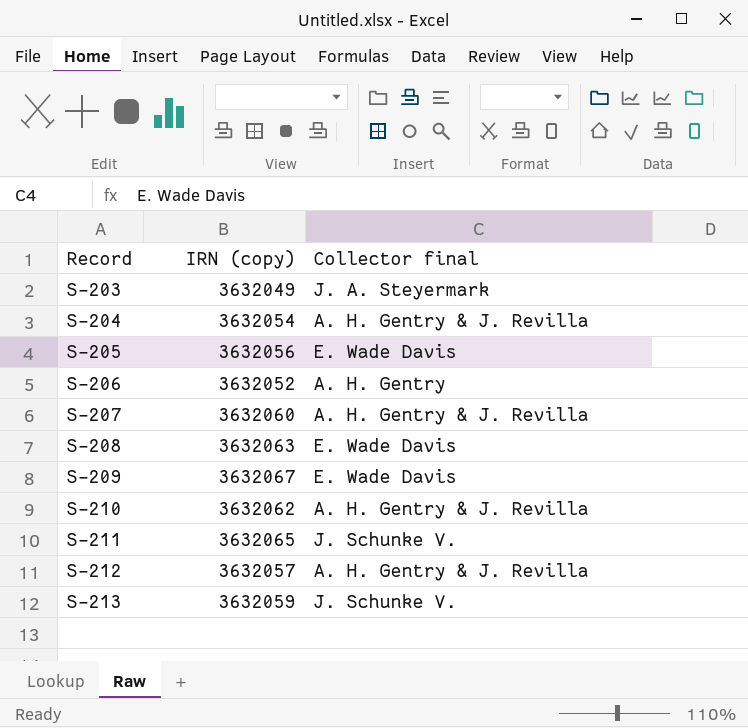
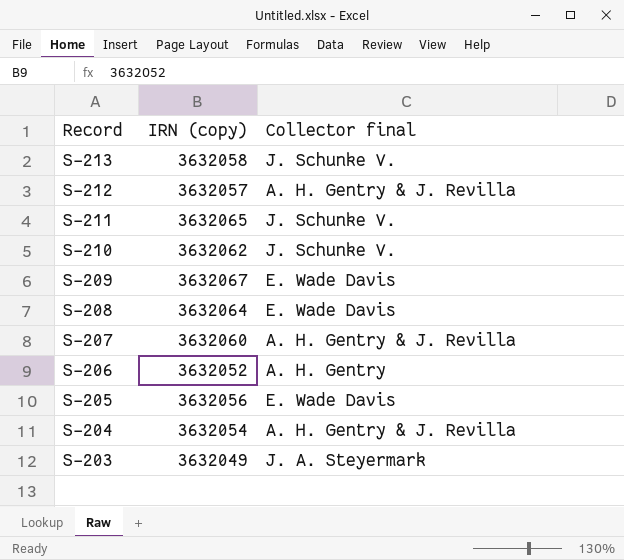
row order: Record ascending -> Record descending
S-213 | IRN (copy): 3632059 -> 3632058
S-210 | Collector final: A. H. Gentry & J. Revilla -> J. Schunke V.
S-208 | IRN (copy): 3632063 -> 3632064

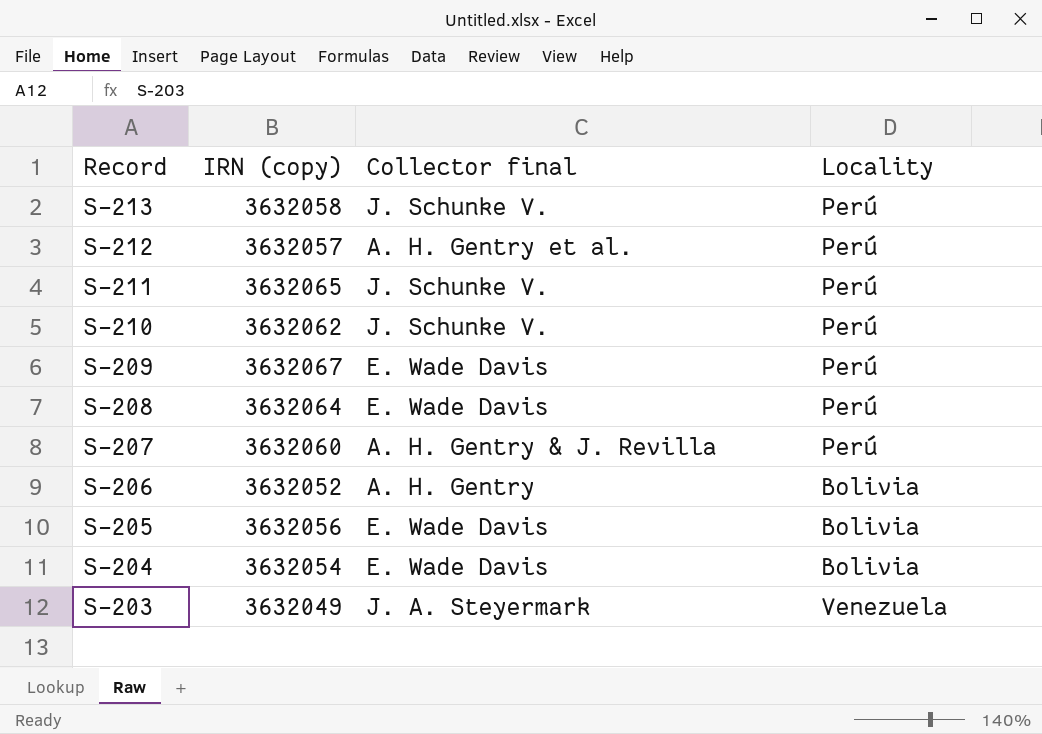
column Locality | position: none -> 4
S-212 | Collector final: A. H. Gentry & J. Revilla -> A. H. Gentry et al.
S-204 | Collector final: A. H. Gentry & J. Revilla -> E. Wade Davis

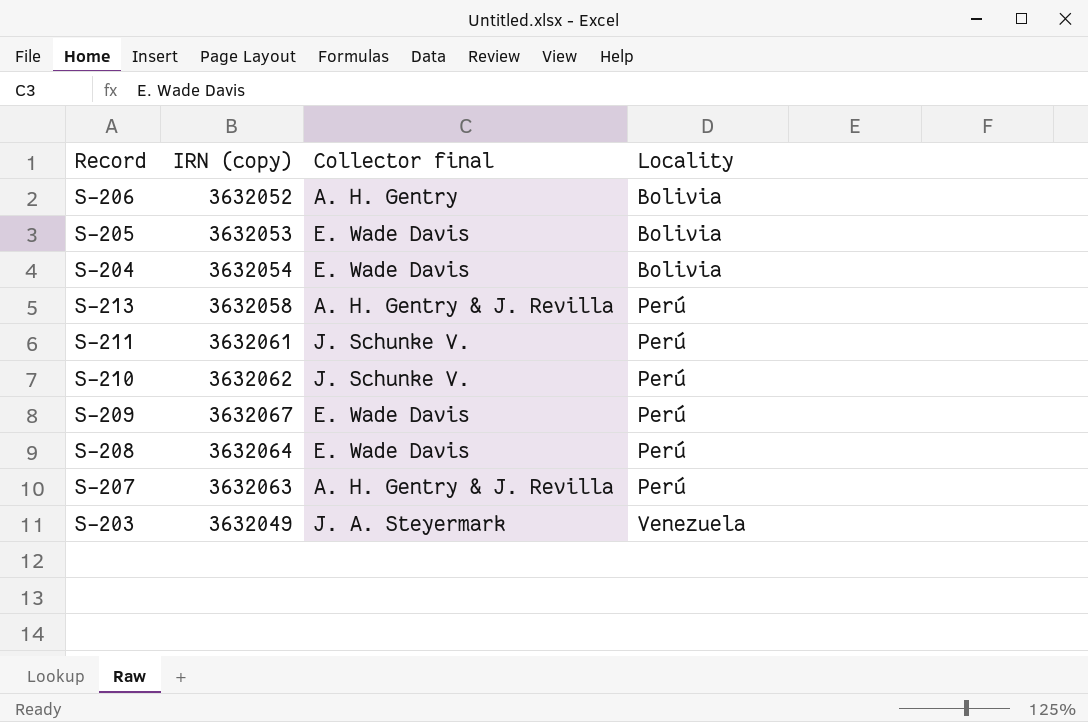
row order: Record descending -> Locality ascending
row S-212: 3632057 | A. H. Gentry et al. | Perú -> none
S-205 | IRN (copy): 3632056 -> 3632053
S-213 | Collector final: J. Schunke V. -> A. H. Gentry & J. Revilla
S-211 | IRN (copy): 3632065 -> 3632061
S-207 | IRN (copy): 3632060 -> 3632063

